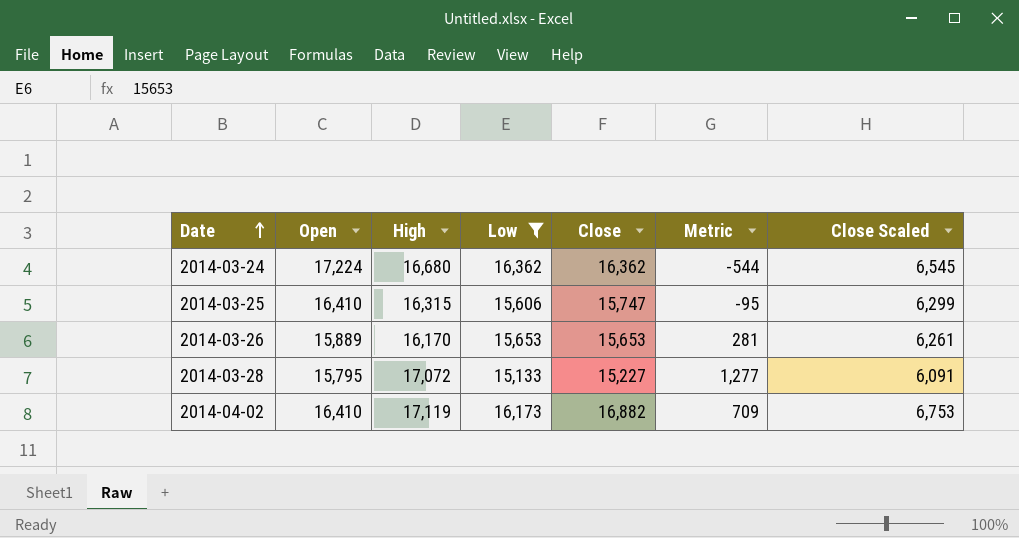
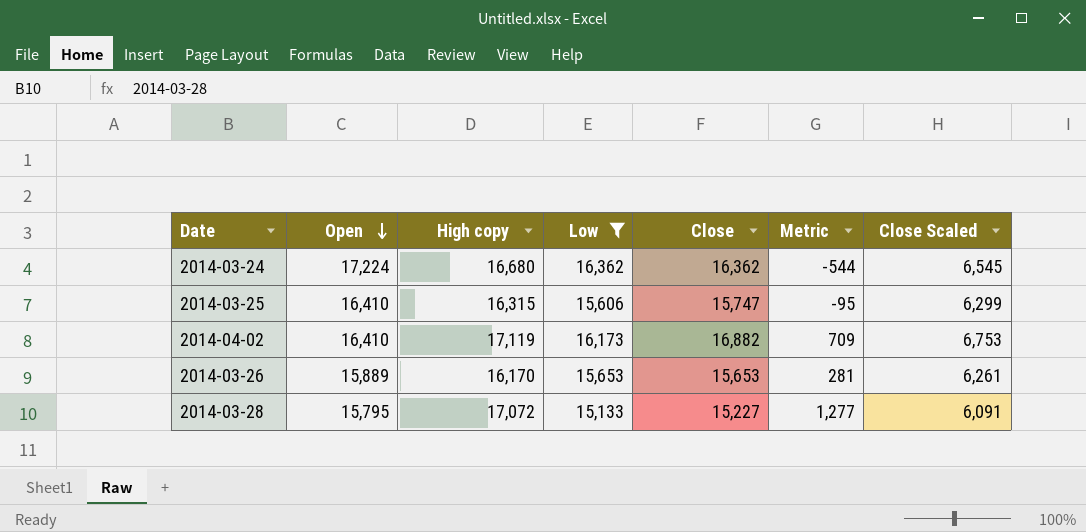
row order: Date ascending -> Open descending
column name: High -> High copy

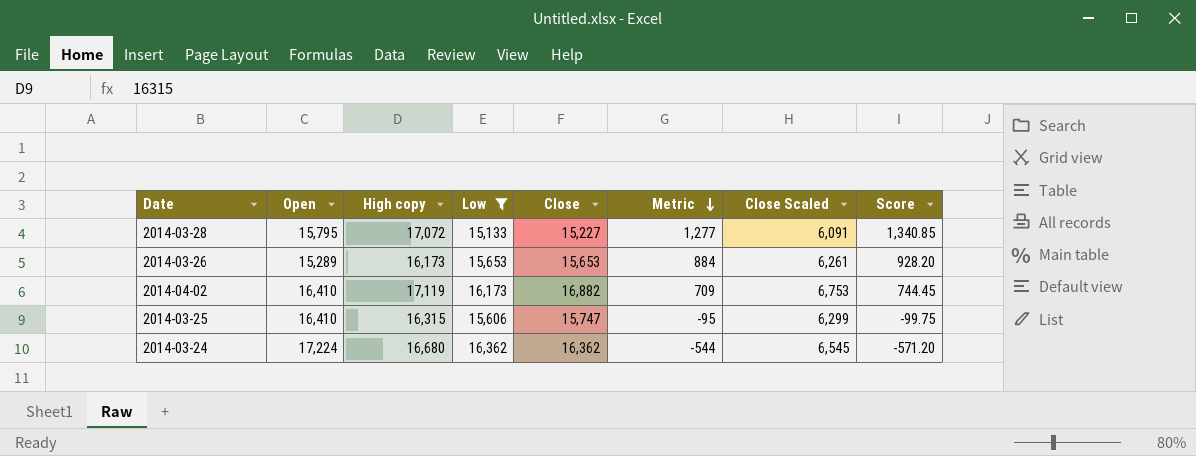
row order: Open descending -> Metric descending
column Score | formula: none -> [Metric] * 1.05
2014-03-26 | Open: 15,889 -> 15,289
2014-03-26 | High copy: 16,170 -> 16,173
2014-03-26 | Metric: 281 -> 884

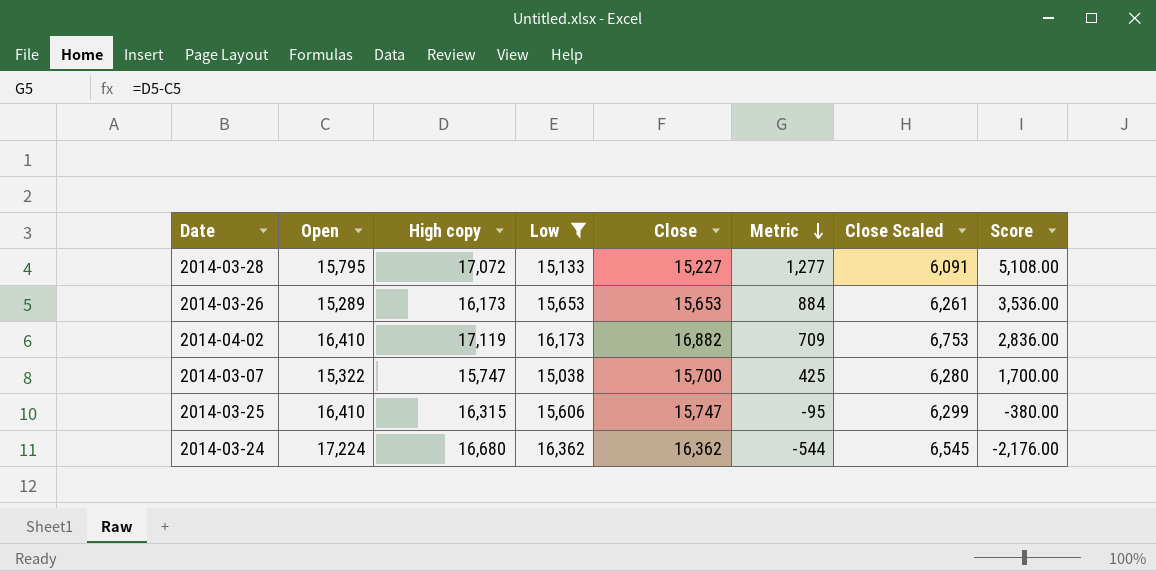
column Score | formula: [Metric] * 1.05 -> [Metric] * 4
row 2014-03-07: none -> 15,322 | 15,747 | 15,038 | 15,700 | 425 | 6,280 | 1,700.00

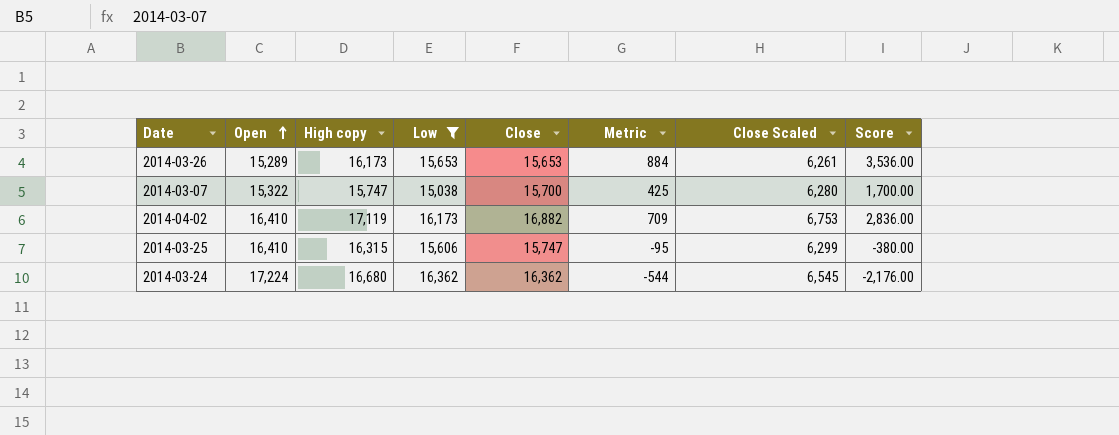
row order: Metric descending -> Open ascending
row 2014-03-28: 15,795 | 17,072 | 15,133 | 15,227 | 1,277 | 6,091 | 5,108.00 -> none

